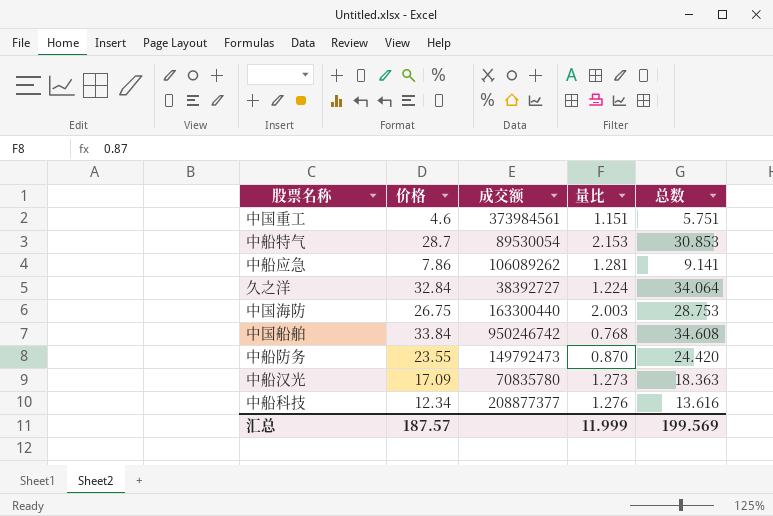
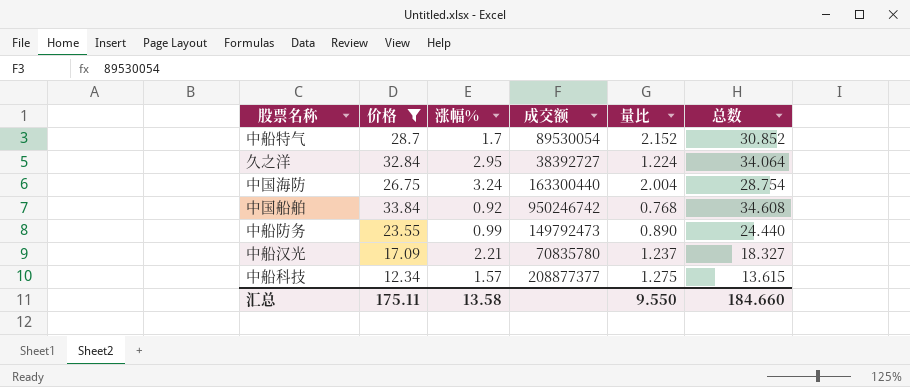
filter: none -> 价格 >= 12.34
column 涨幅% | position: none -> 3
中船特气 | 量比: 2.153 -> 2.152
中船特气 | 总数: 30.853 -> 30.852
中国海防 | 量比: 2.003 -> 2.004
中国海防 | 总数: 28.753 -> 28.754
中船防务 | 量比: 0.870 -> 0.890
中船防务 | 总数: 24.420 -> 24.440
中船汉光 | 量比: 1.273 -> 1.237
中船汉光 | 总数: 18.363 -> 18.327
中船科技 | 量比: 1.276 -> 1.275
中船科技 | 总数: 13.616 -> 13.615
汇总 | 价格: 187.57 -> 175.11
汇总 | 量比: 11.999 -> 9.550
汇总 | 总数: 199.569 -> 184.660

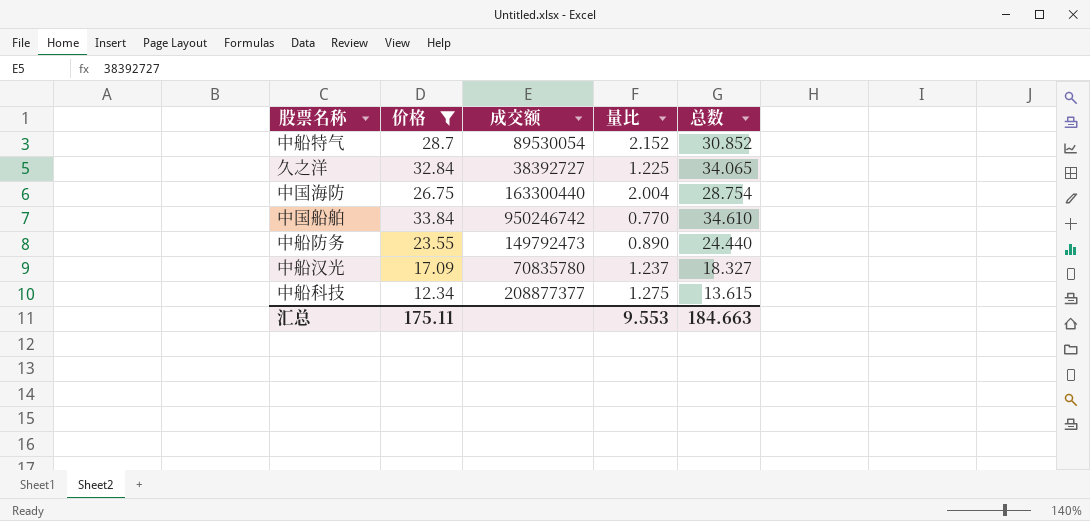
column 涨幅% | position: 3 -> none
久之洋 | 量比: 1.224 -> 1.225
久之洋 | 总数: 34.064 -> 34.065
中国船舶 | 量比: 0.768 -> 0.770
中国船舶 | 总数: 34.608 -> 34.610
汇总 | 量比: 9.550 -> 9.553
汇总 | 总数: 184.660 -> 184.663

